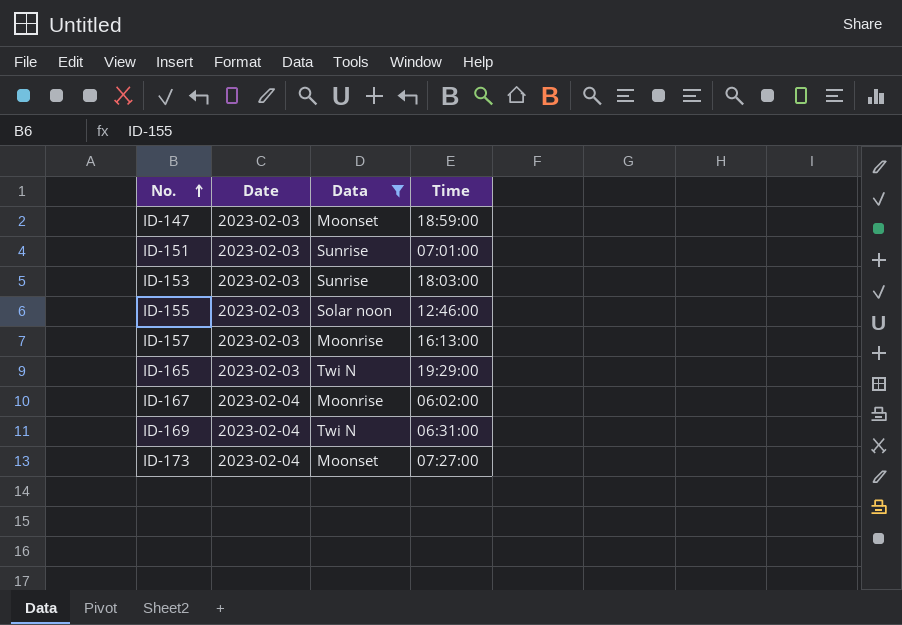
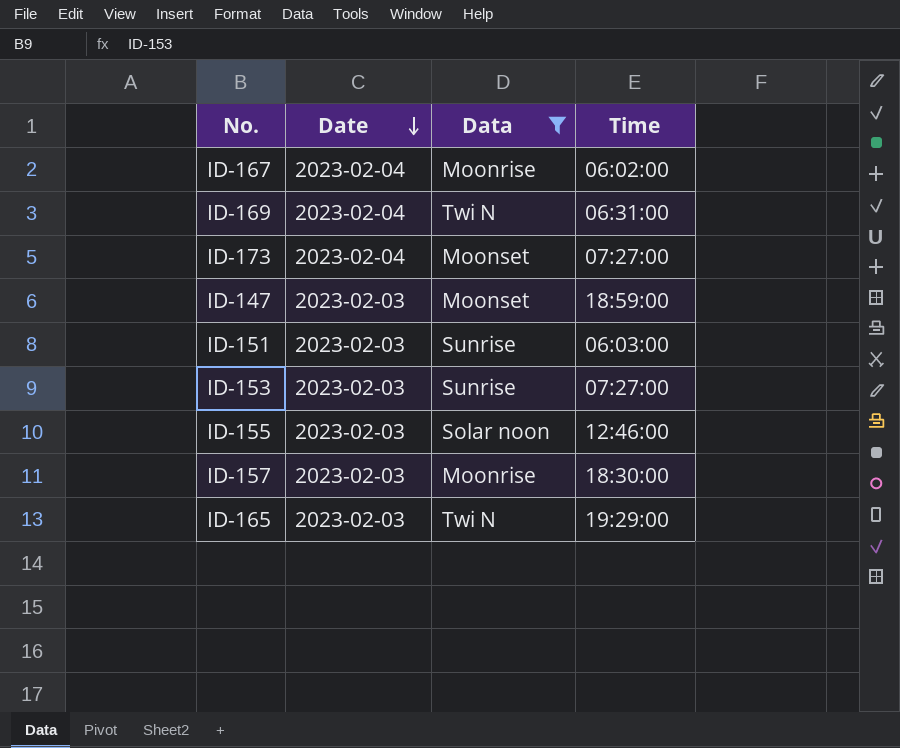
row order: No. ascending -> Date descending
ID-151 | Time: 07:01:00 -> 06:03:00
ID-153 | Time: 18:03:00 -> 07:27:00
ID-157 | Time: 16:13:00 -> 18:30:00

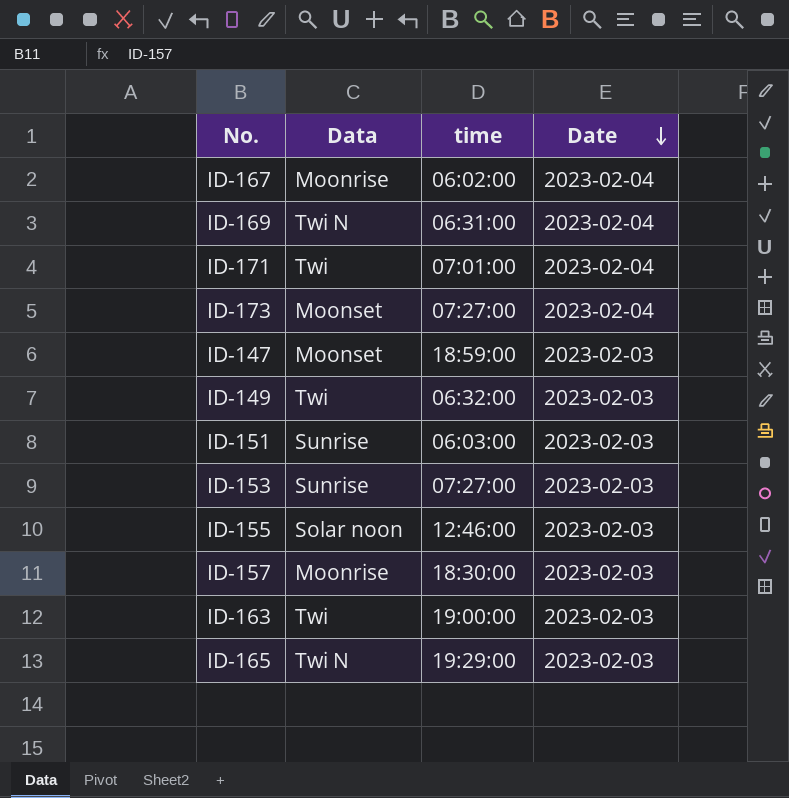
filter: Data != Twi -> none
column name: Time -> time
column Date | position: 2 -> 4

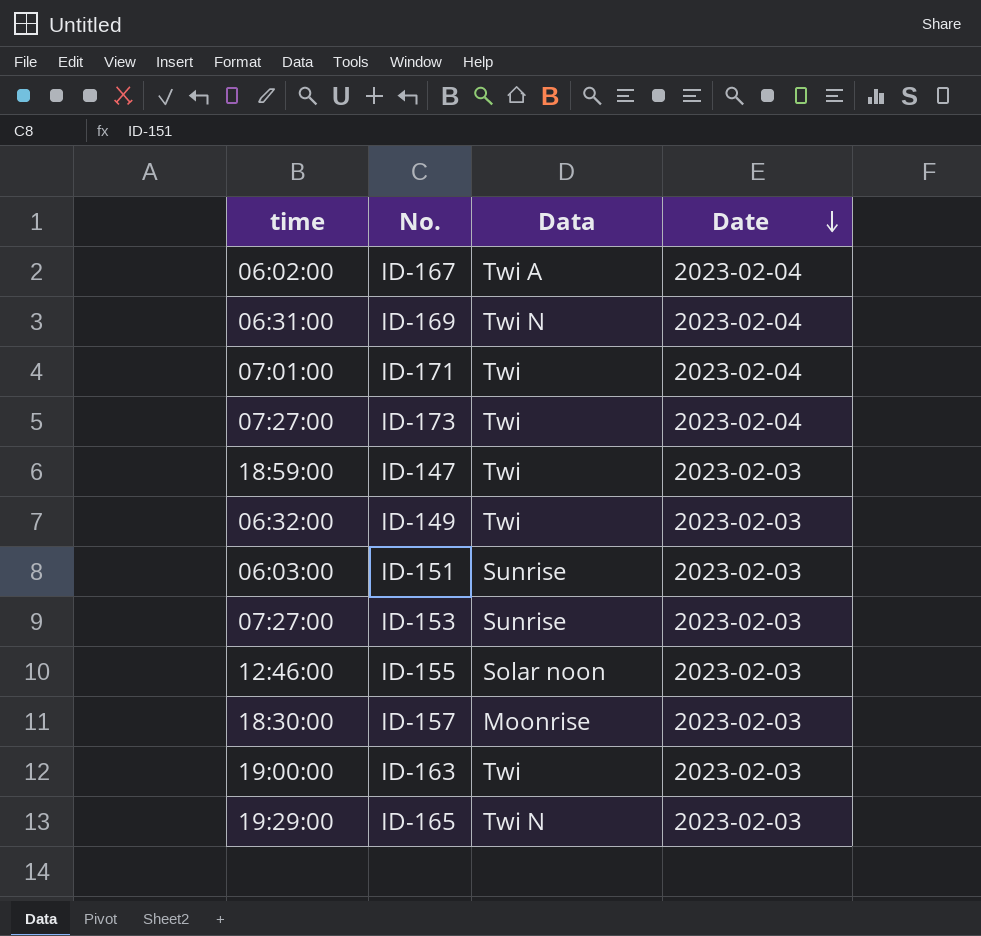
column time | position: 3 -> 1
ID-167 | Data: Moonrise -> Twi A
ID-173 | Data: Moonset -> Twi
ID-147 | Data: Moonset -> Twi

